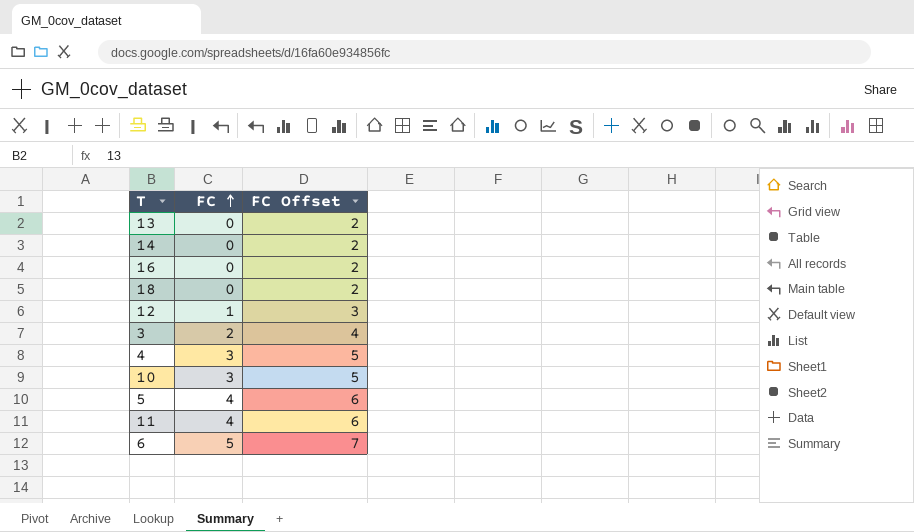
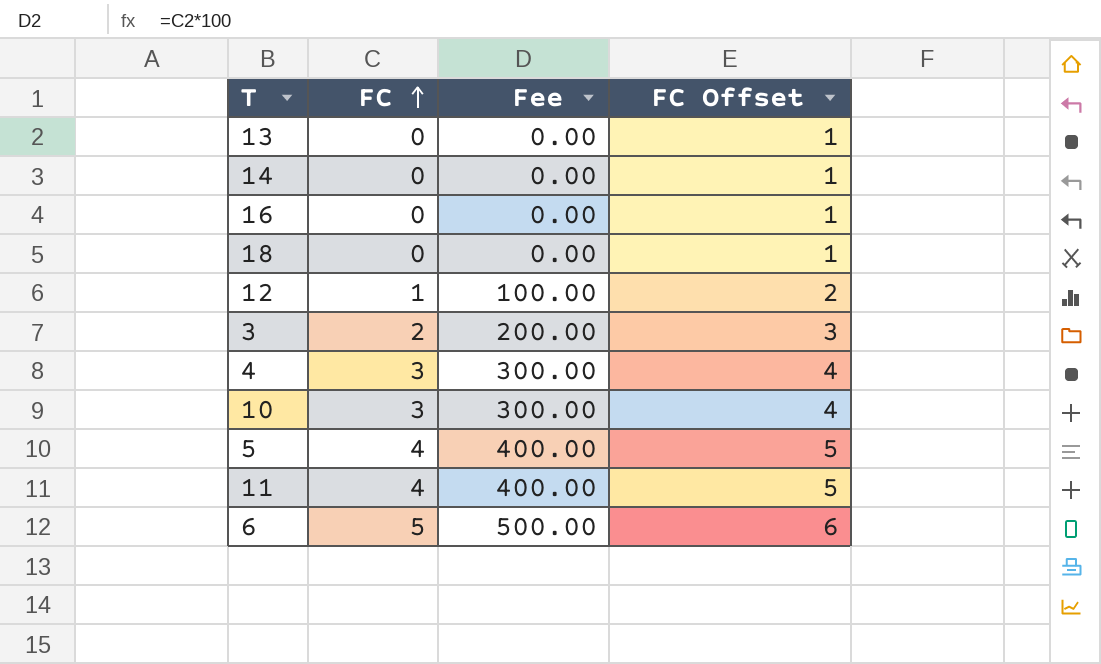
column Fee | formula: none -> [FC] * 100
column FC Offset | formula: [FC] + 2 -> [FC] + 1

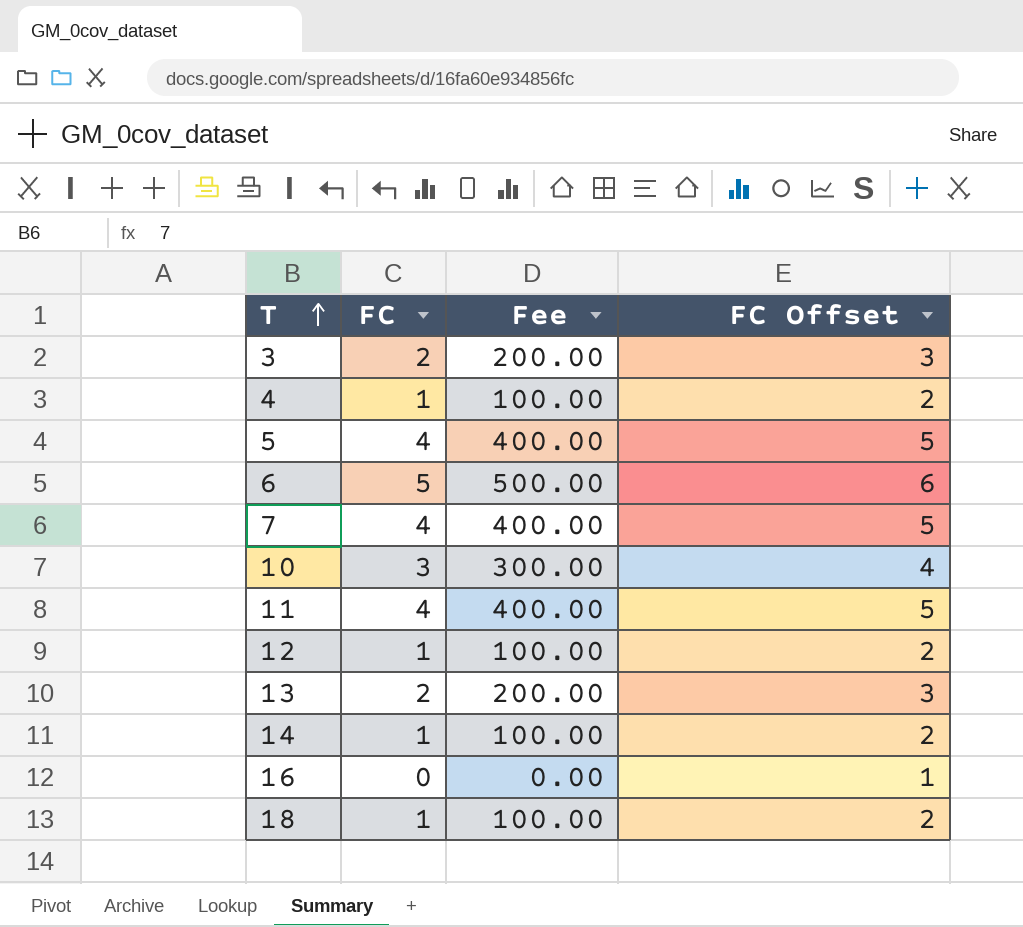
row order: FC ascending -> T ascending
4 | FC: 3 -> 1
4 | Fee: 300.00 -> 100.00
4 | FC Offset: 4 -> 2
row 7: none -> 4 | 400.00 | 5
13 | FC: 0 -> 2
13 | Fee: 0.00 -> 200.00
13 | FC Offset: 1 -> 3
14 | FC: 0 -> 1
14 | Fee: 0.00 -> 100.00
14 | FC Offset: 1 -> 2
18 | FC: 0 -> 1
18 | Fee: 0.00 -> 100.00
18 | FC Offset: 1 -> 2

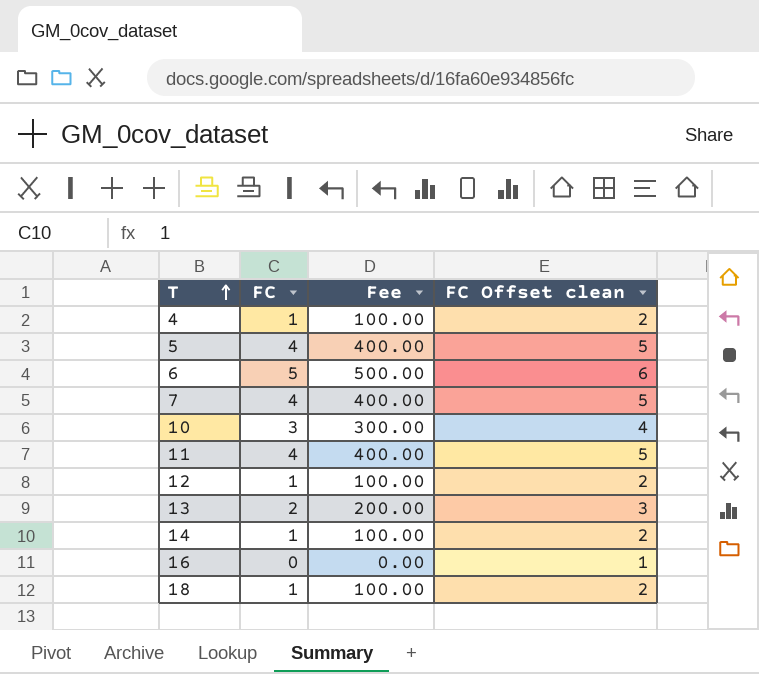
column name: FC Offset -> FC Offset clean
row 3: 2 | 200.00 | 3 -> none

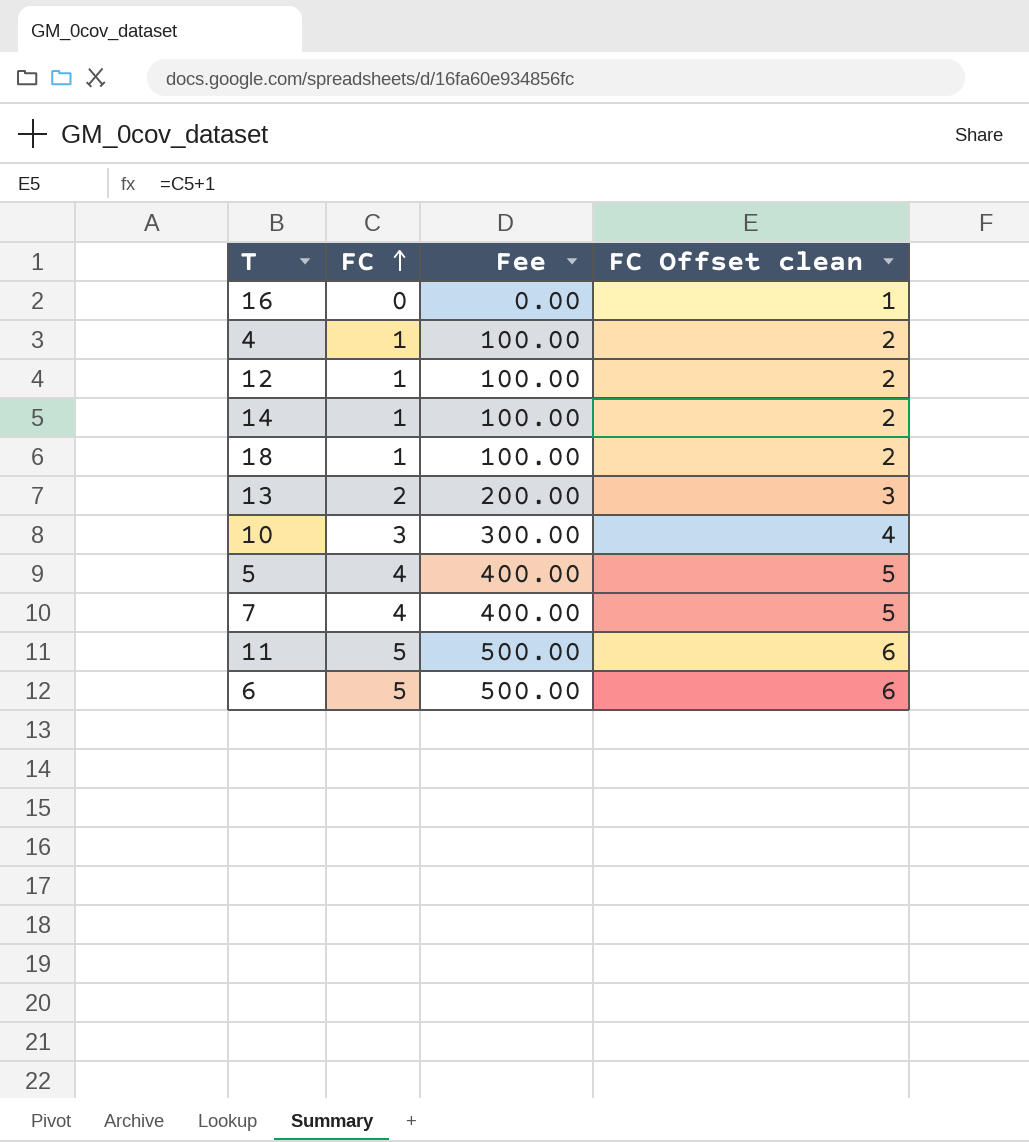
row order: T ascending -> FC ascending
11 | FC: 4 -> 5
11 | Fee: 400.00 -> 500.00
11 | FC Offset clean: 5 -> 6

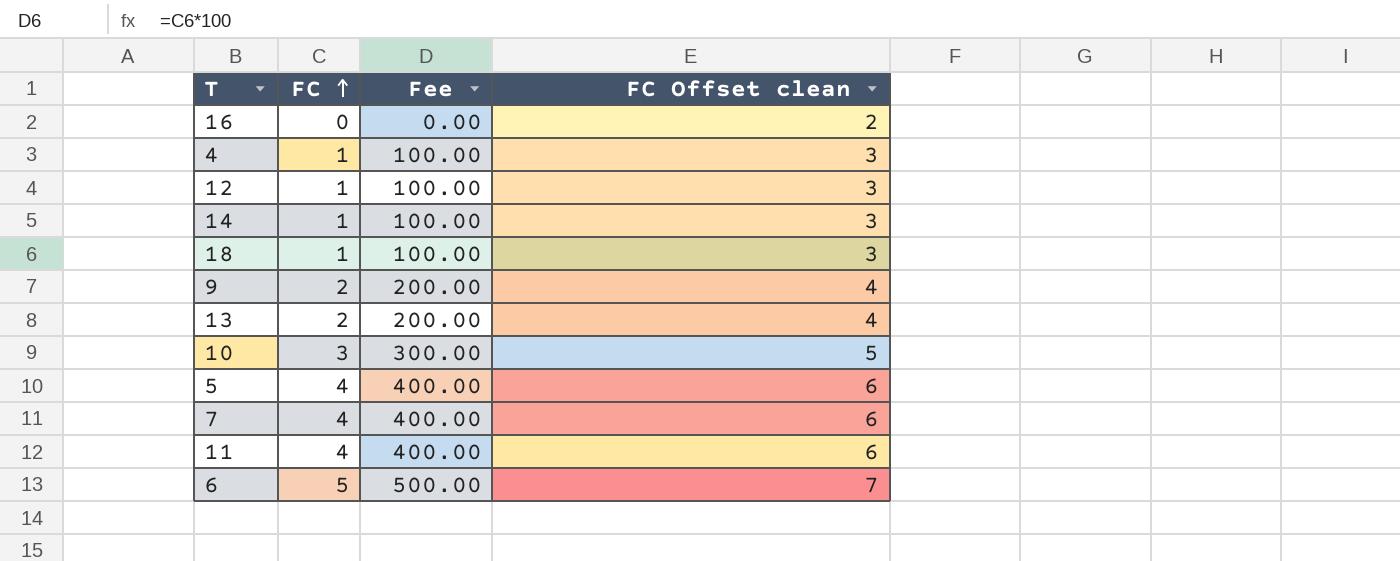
column FC Offset clean | formula: [FC] + 1 -> [FC] + 2
row 9: none -> 2 | 200.00 | 4
11 | FC: 5 -> 4
11 | Fee: 500.00 -> 400.00

